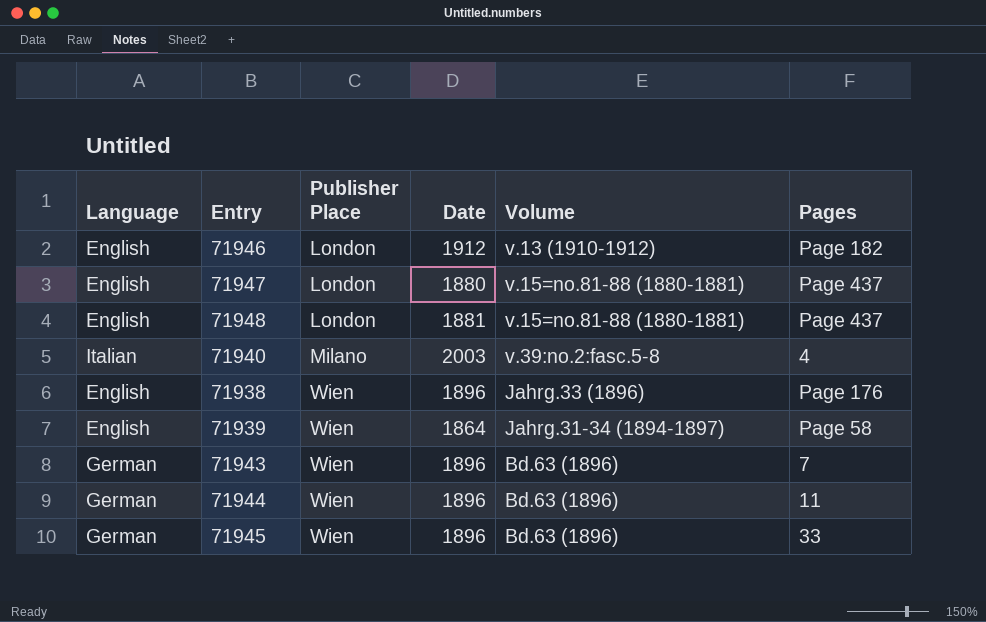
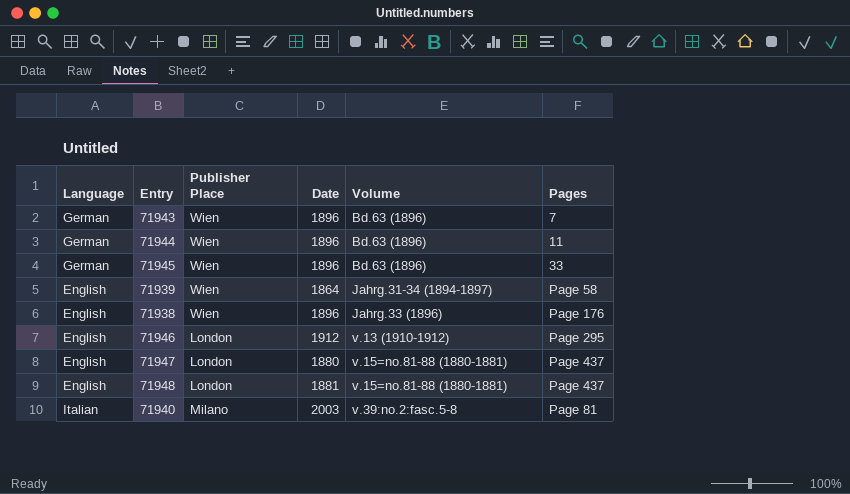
row order: Publisher Place ascending -> Volume ascending
71946 | Pages: Page 182 -> Page 295
71940 | Pages: 4 -> Page 81

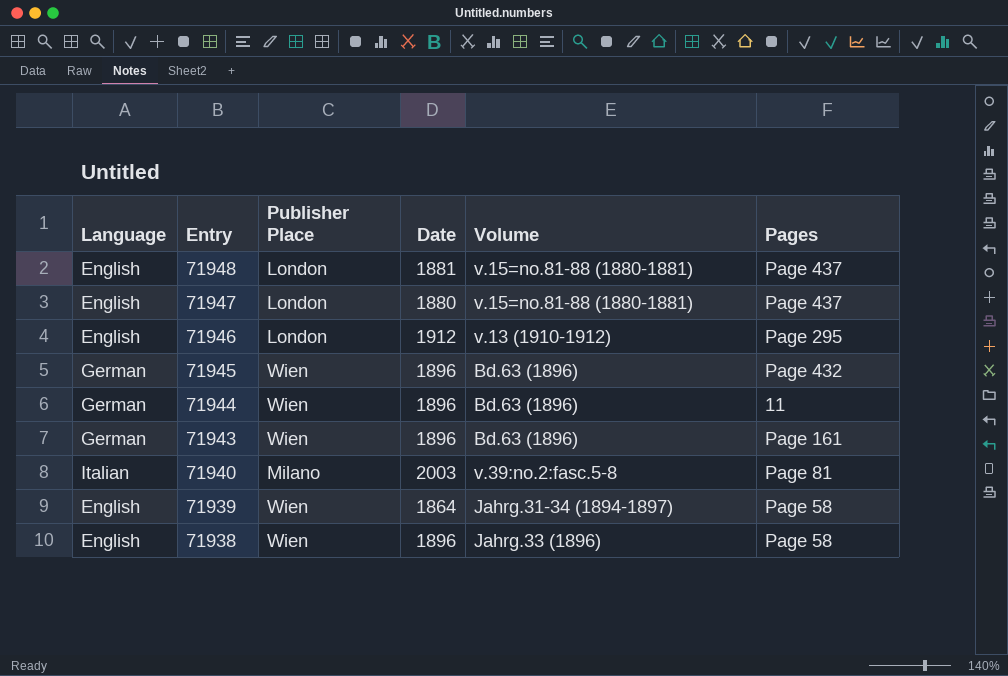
row order: Volume ascending -> Entry descending
71945 | Pages: 33 -> Page 432
71943 | Pages: 7 -> Page 161
71938 | Pages: Page 176 -> Page 58

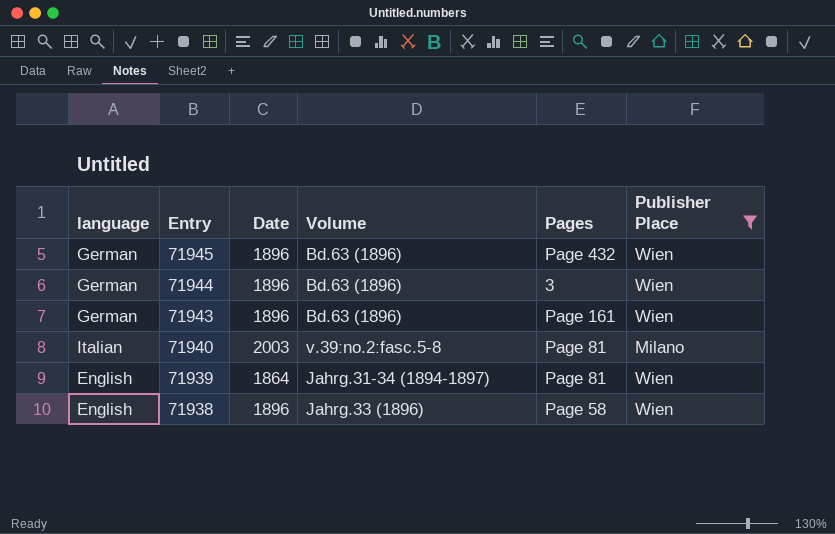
filter: none -> Publisher Place != London
column name: Language -> language
column Publisher Place | position: 3 -> 6
71944 | Pages: 11 -> 3
71939 | Pages: Page 58 -> Page 81

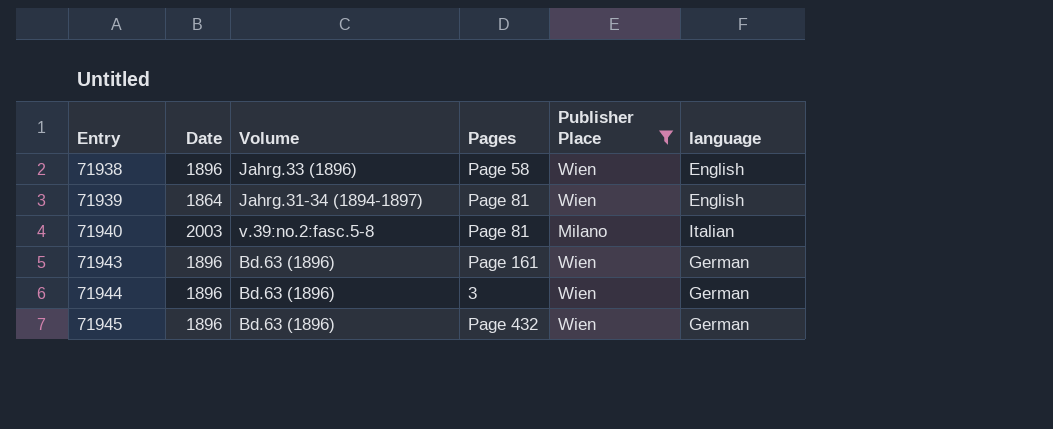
row order: Entry descending -> Entry ascending
column language | position: 1 -> 6

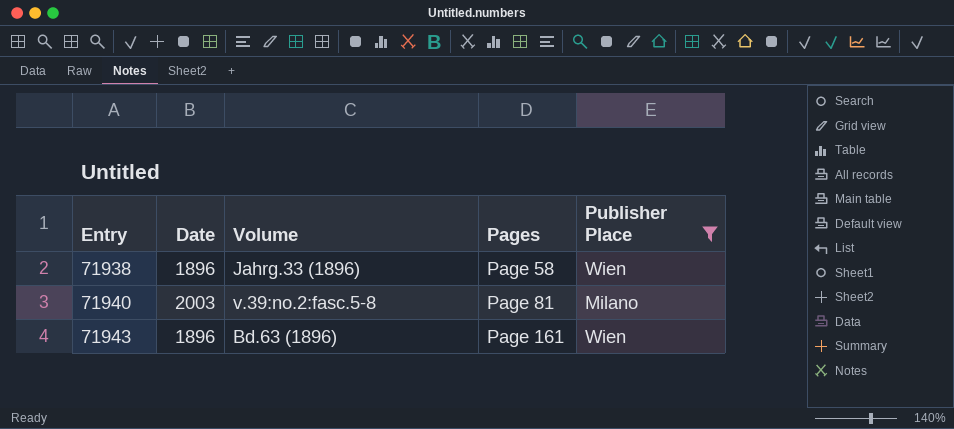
column language | position: 6 -> none
row 71939: 1864 | Jahrg.31-34 (1894-1897) | Page 81 | Wien | English -> none
row 71944: 1896 | Bd.63 (1896) | 3 | Wien | German -> none
row 71945: 1896 | Bd.63 (1896) | Page 432 | Wien | German -> none

